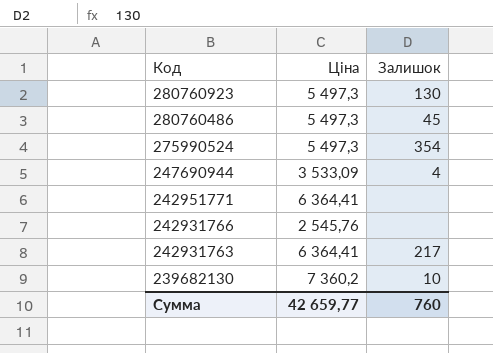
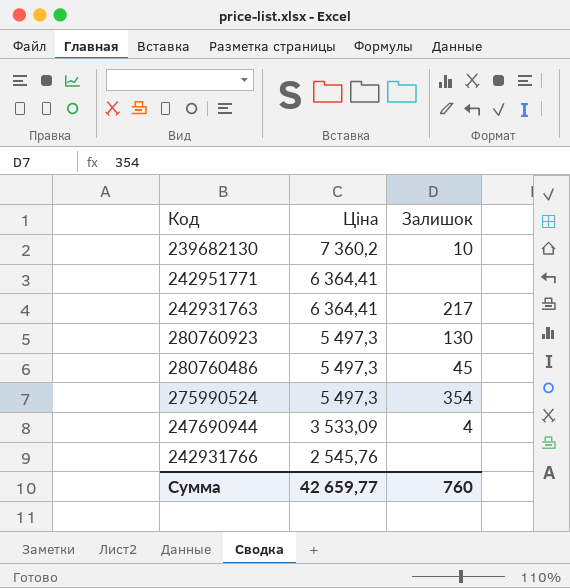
row order: Код descending -> Ціна descending

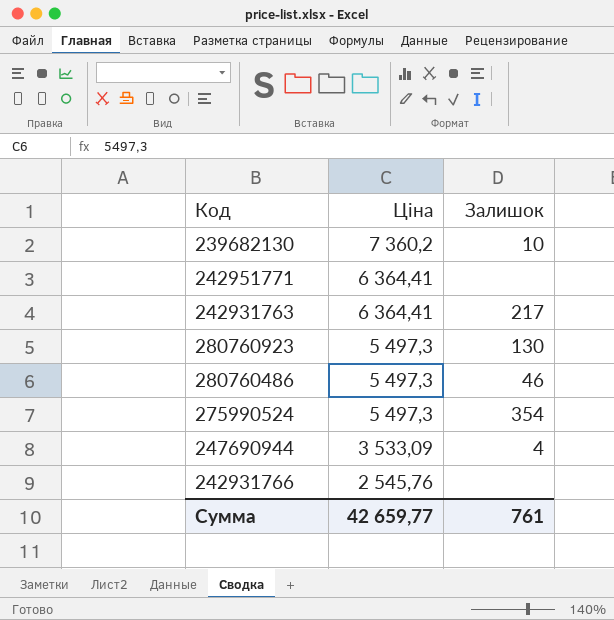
280760486 | Залишок: 45 -> 46
Сумма | Залишок: 760 -> 761

